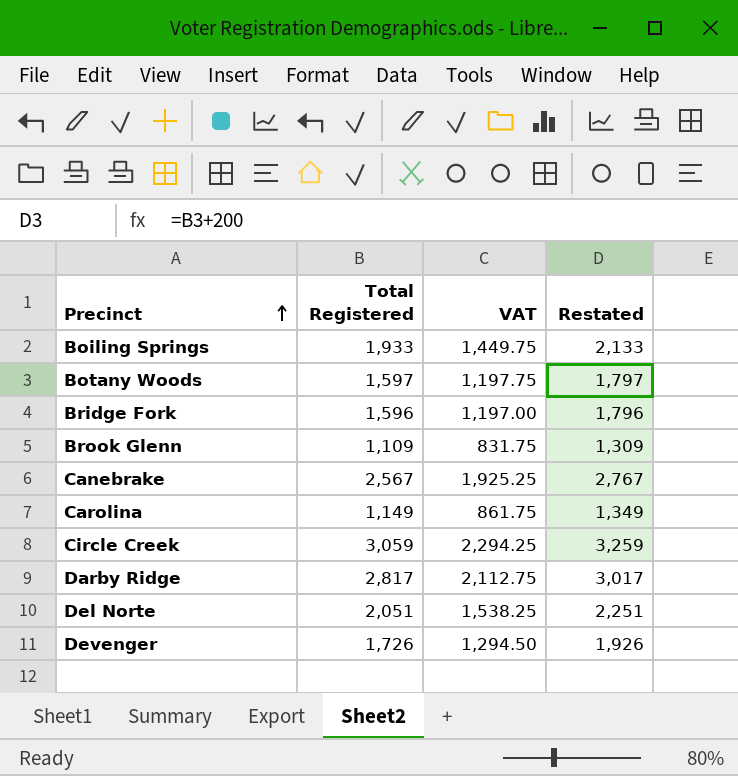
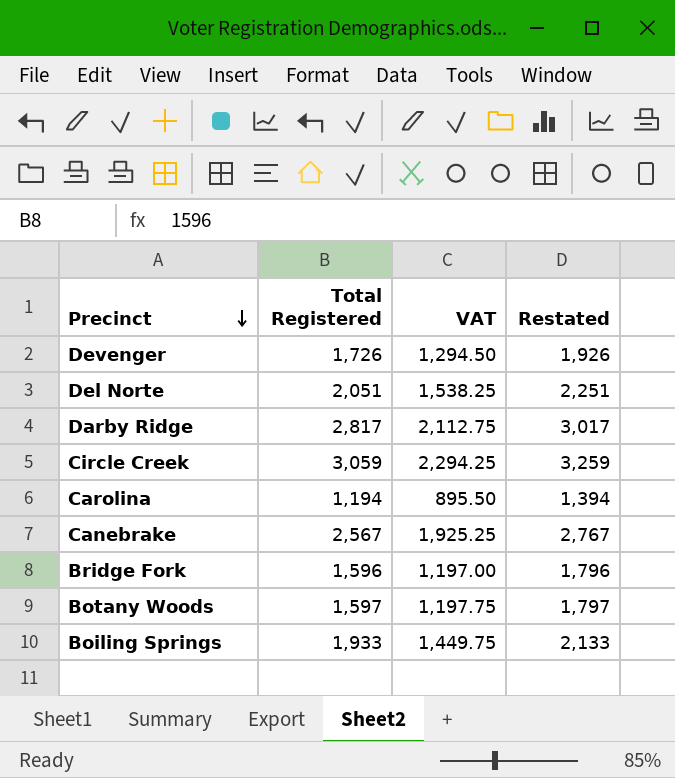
row order: Precinct ascending -> Precinct descending
row Brook Glenn: 1,109 | 831.75 | 1,309 -> none
Carolina | Total Registered: 1,149 -> 1,194
Carolina | VAT: 861.75 -> 895.50
Carolina | Restated: 1,349 -> 1,394

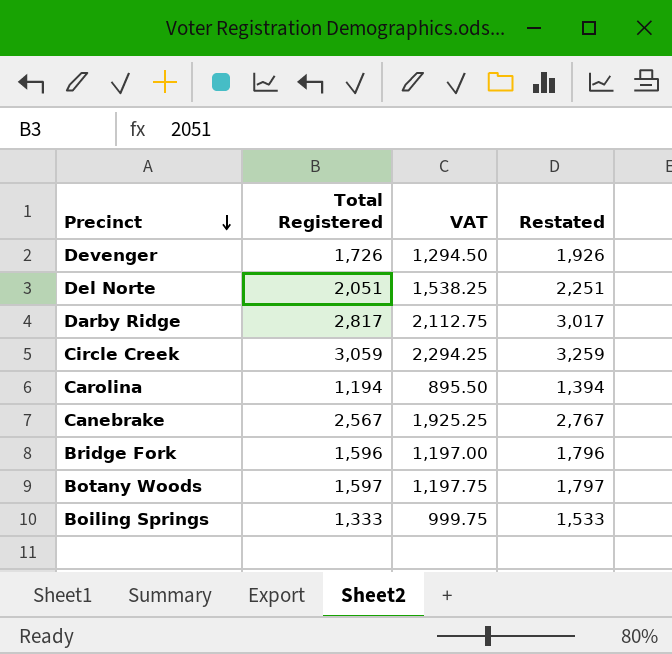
Boiling Springs | Total Registered: 1,933 -> 1,333
Boiling Springs | VAT: 1,449.75 -> 999.75
Boiling Springs | Restated: 2,133 -> 1,533

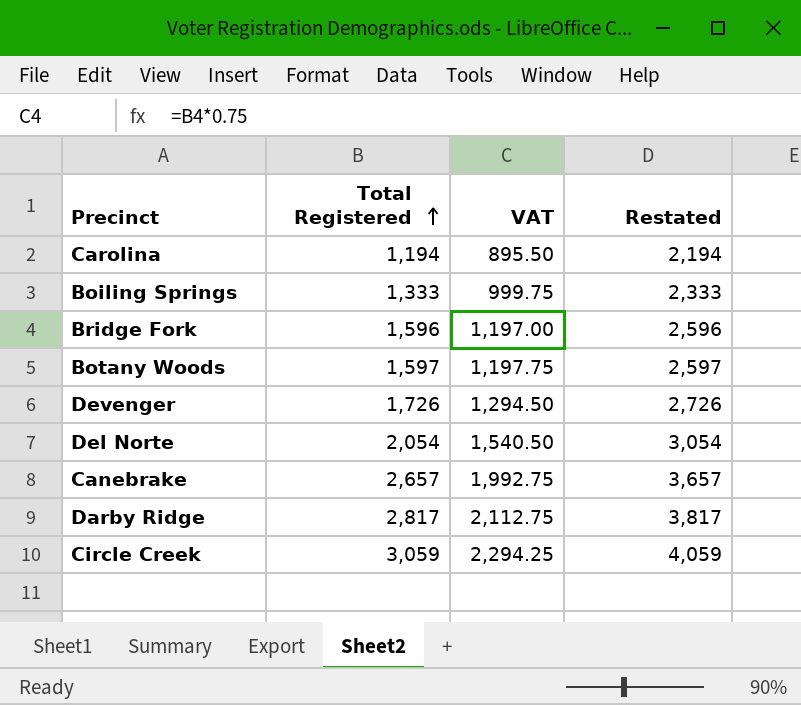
row order: Precinct descending -> Total Registered ascending
column Restated | formula: [Total Registered] + 200 -> [Total Registered] + 1000
Del Norte | Total Registered: 2,051 -> 2,054
Del Norte | VAT: 1,538.25 -> 1,540.50
Canebrake | Total Registered: 2,567 -> 2,657
Canebrake | VAT: 1,925.25 -> 1,992.75

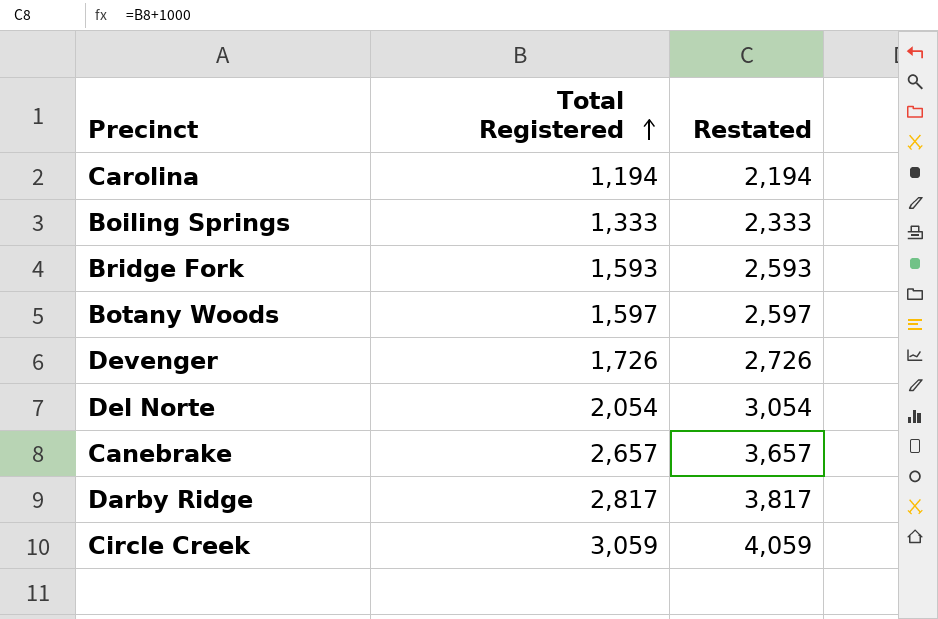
column VAT | formula: [Total Registered] * 0.75 -> none
Bridge Fork | Total Registered: 1,596 -> 1,593
Bridge Fork | Restated: 2,596 -> 2,593

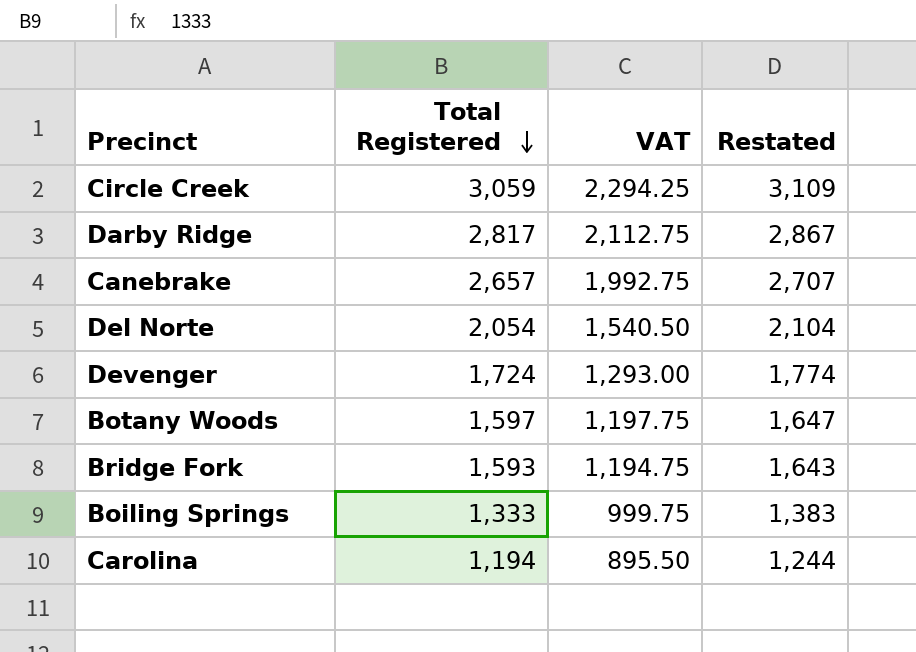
row order: Total Registered ascending -> Total Registered descending
column VAT | formula: none -> [Total Registered] * 0.75
column Restated | formula: [Total Registered] + 1000 -> [Total Registered] + 50
Devenger | Total Registered: 1,726 -> 1,724

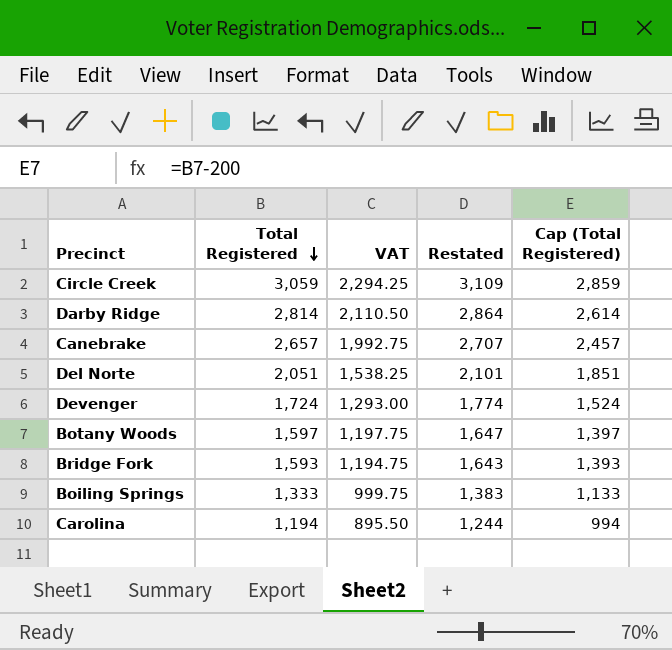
column Cap (Total Registered) | formula: none -> [Total Registered] - 200
Darby Ridge | Total Registered: 2,817 -> 2,814
Darby Ridge | VAT: 2,112.75 -> 2,110.50
Darby Ridge | Restated: 2,867 -> 2,864
Del Norte | Total Registered: 2,054 -> 2,051
Del Norte | VAT: 1,540.50 -> 1,538.25
Del Norte | Restated: 2,104 -> 2,101

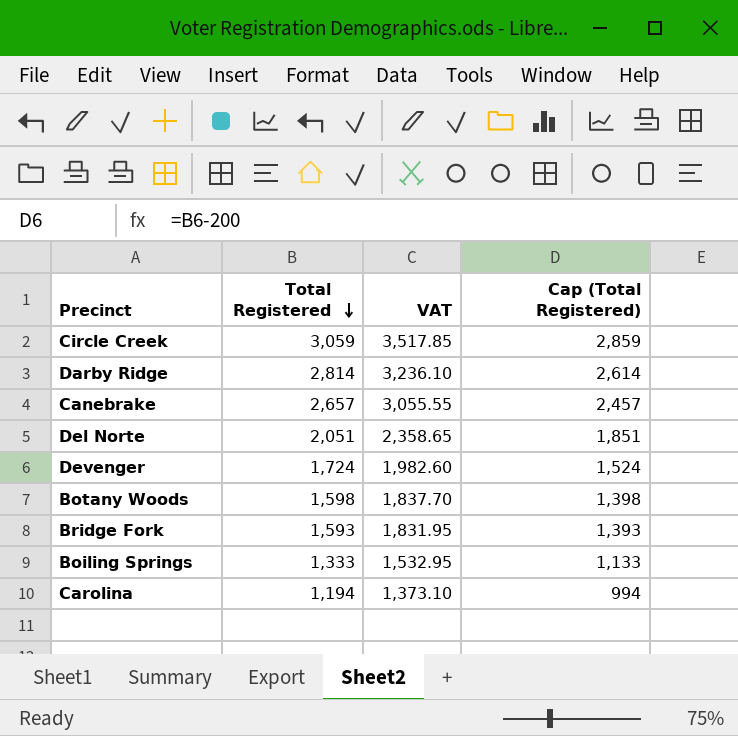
column Restated | formula: [Total Registered] + 50 -> none
column VAT | formula: [Total Registered] * 0.75 -> [Total Registered] * 1.15
Botany Woods | Total Registered: 1,597 -> 1,598
Botany Woods | Cap (Total Registered): 1,397 -> 1,398

